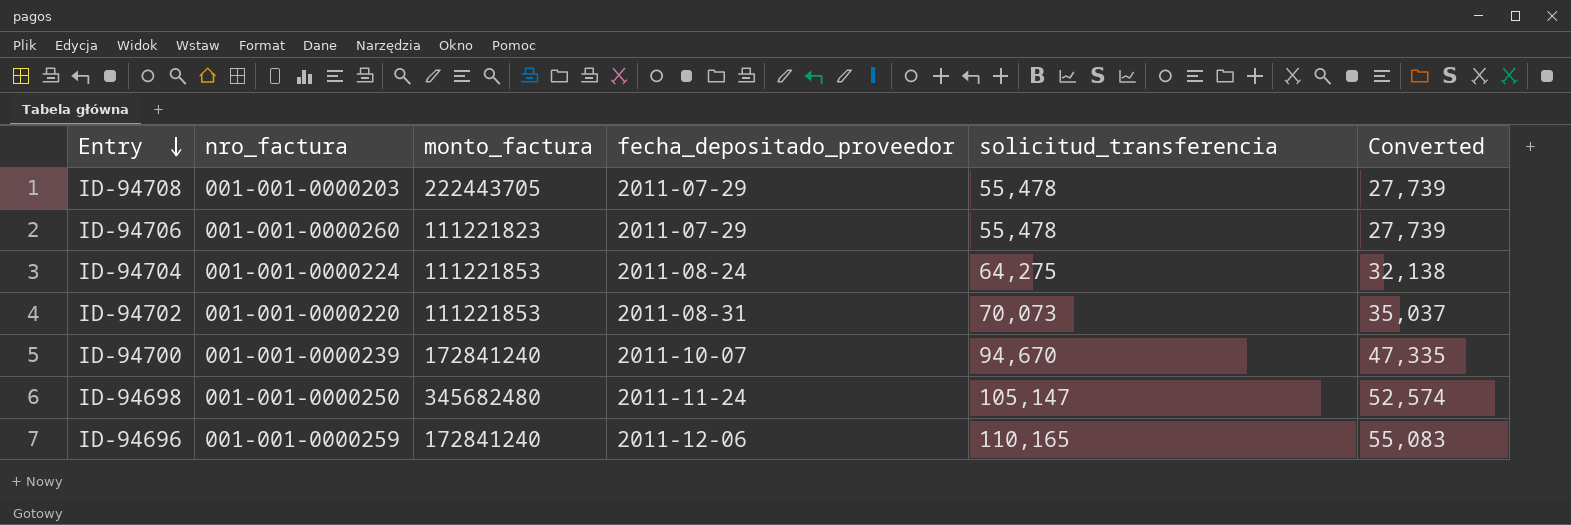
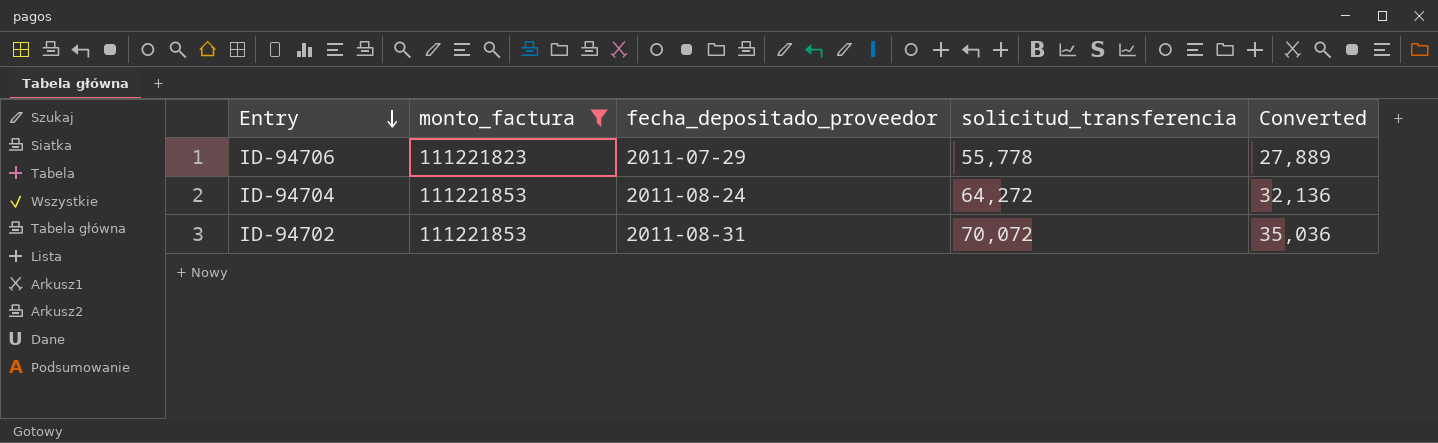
filter: none -> monto_factura <= 111221853
column nro_factura | position: 2 -> none
ID-94706 | solicitud_transferencia: 55,478 -> 55,778
ID-94706 | Converted: 27,739 -> 27,889
ID-94704 | solicitud_transferencia: 64,275 -> 64,272
ID-94704 | Converted: 32,138 -> 32,136
ID-94702 | solicitud_transferencia: 70,073 -> 70,072
ID-94702 | Converted: 35,037 -> 35,036

